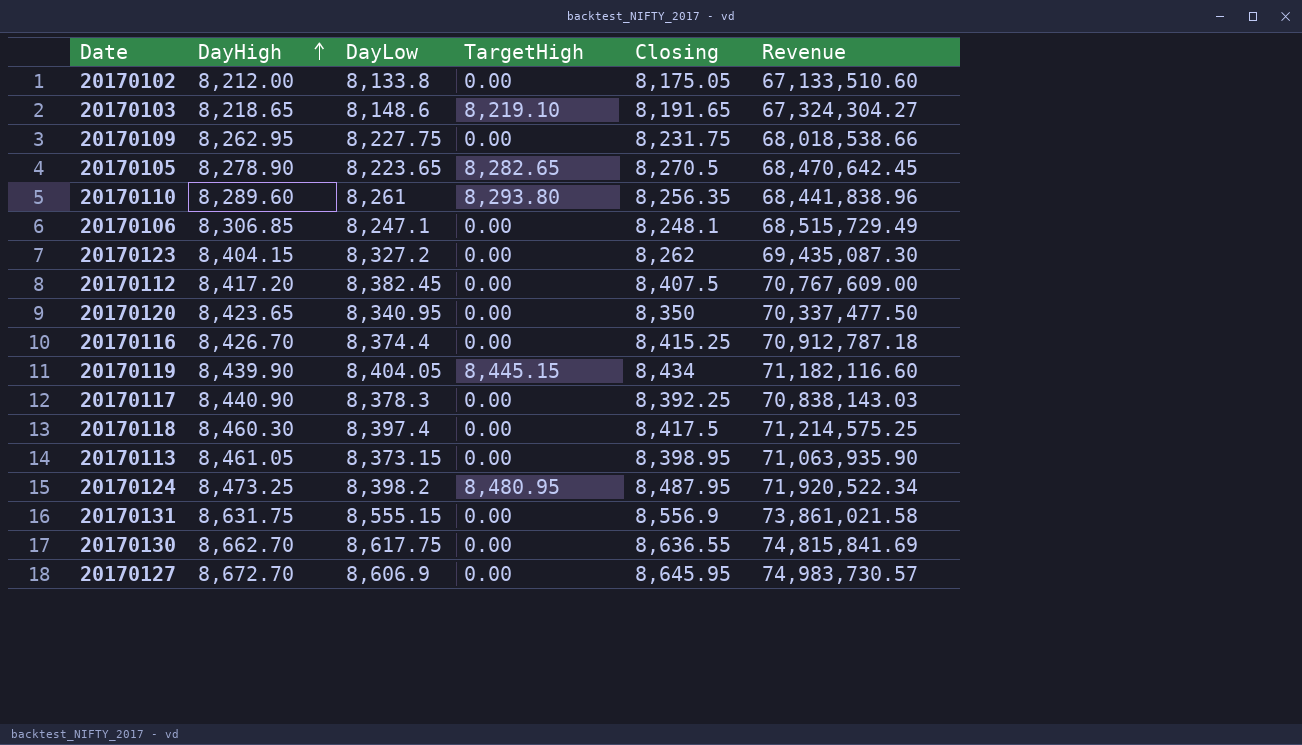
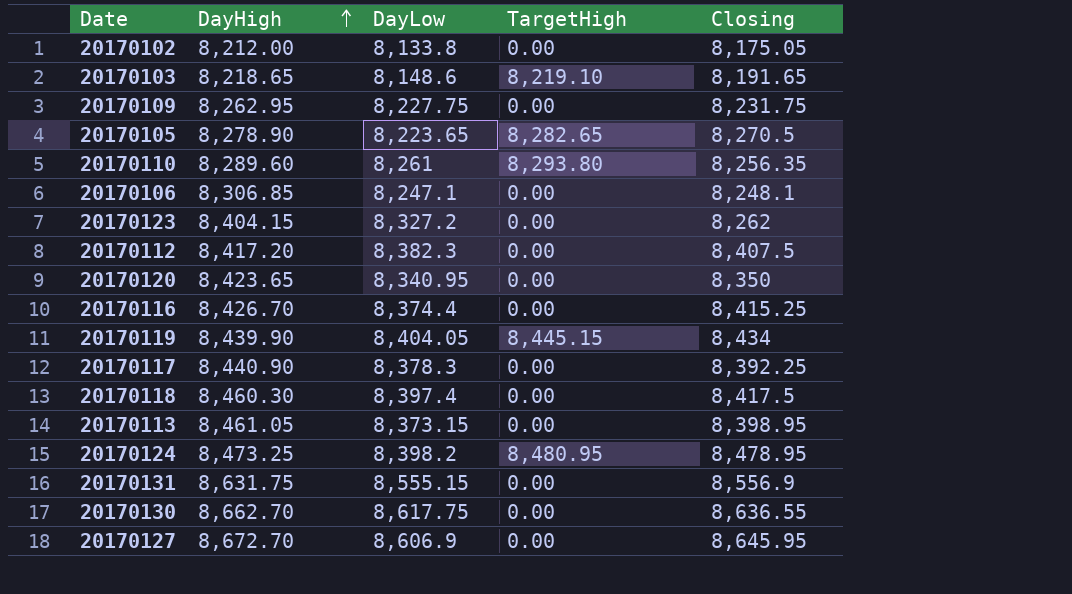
column Revenue | formula: [DayHigh] * [Closing] -> none
20170112 | DayLow: 8,382.45 -> 8,382.3
20170124 | Closing: 8,487.95 -> 8,478.95

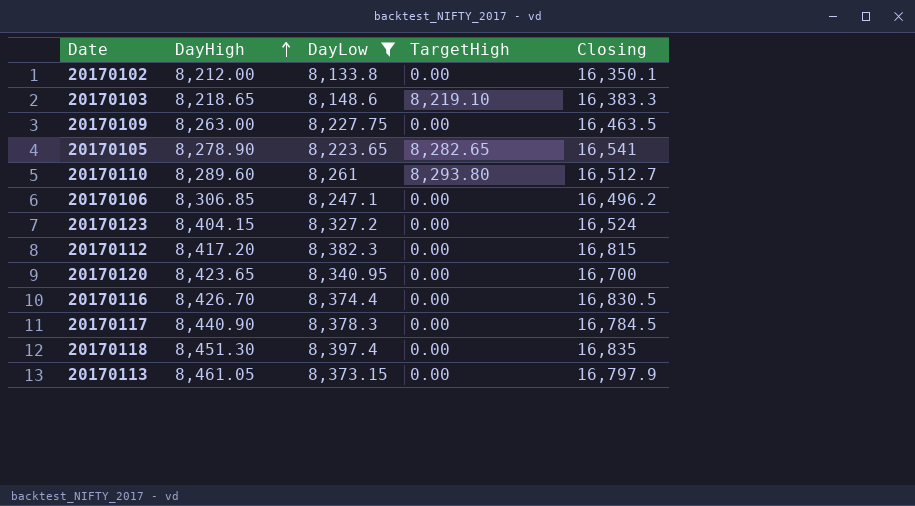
filter: none -> DayLow <= 8,397.4
20170102 | Closing: 8,175.05 -> 16,350.1
20170103 | Closing: 8,191.65 -> 16,383.3
20170109 | DayHigh: 8,262.95 -> 8,263.00
20170109 | Closing: 8,231.75 -> 16,463.5
20170105 | Closing: 8,270.5 -> 16,541
20170110 | Closing: 8,256.35 -> 16,512.7
20170106 | Closing: 8,248.1 -> 16,496.2
20170123 | Closing: 8,262 -> 16,524
20170112 | Closing: 8,407.5 -> 16,815
20170120 | Closing: 8,350 -> 16,700
20170116 | Closing: 8,415.25 -> 16,830.5
20170117 | Closing: 8,392.25 -> 16,784.5
20170118 | DayHigh: 8,460.30 -> 8,451.30
20170118 | Closing: 8,417.5 -> 16,835
20170113 | Closing: 8,398.95 -> 16,797.9

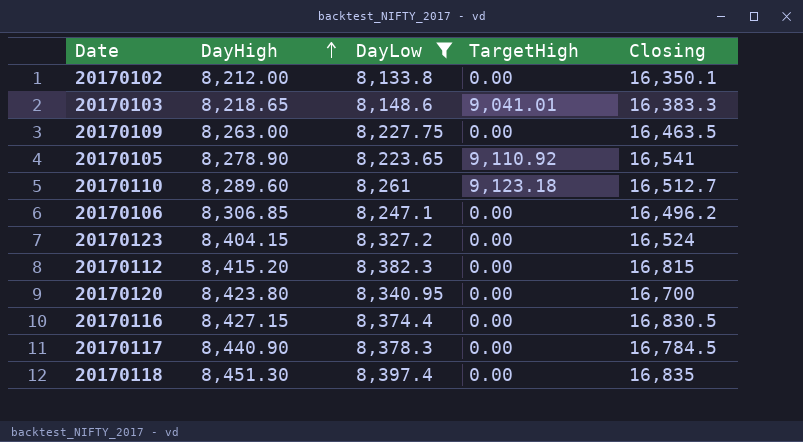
row 20170113: 8,461.05 | 8,373.15 | 0.00 | 16,797.9 -> none
20170103 | TargetHigh: 8,219.10 -> 9,041.01
20170105 | TargetHigh: 8,282.65 -> 9,110.92
20170110 | TargetHigh: 8,293.80 -> 9,123.18
20170112 | DayHigh: 8,417.20 -> 8,415.20
20170120 | DayHigh: 8,423.65 -> 8,423.80
20170116 | DayHigh: 8,426.70 -> 8,427.15

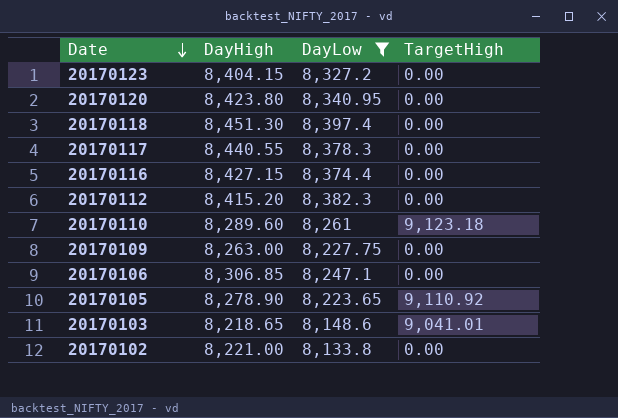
row order: DayHigh ascending -> Date descending
column Closing | position: 5 -> none
20170117 | DayHigh: 8,440.90 -> 8,440.55
20170102 | DayHigh: 8,212.00 -> 8,221.00

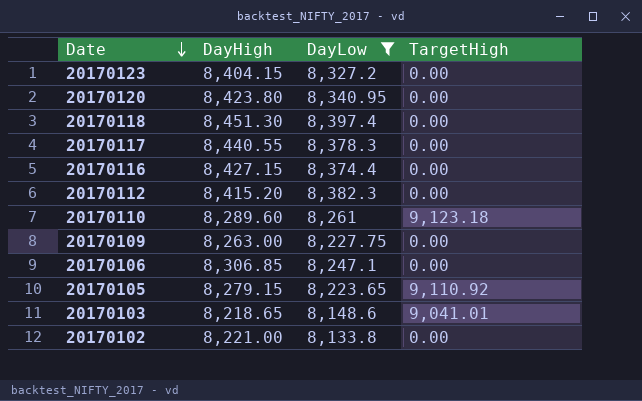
20170105 | DayHigh: 8,278.90 -> 8,279.15

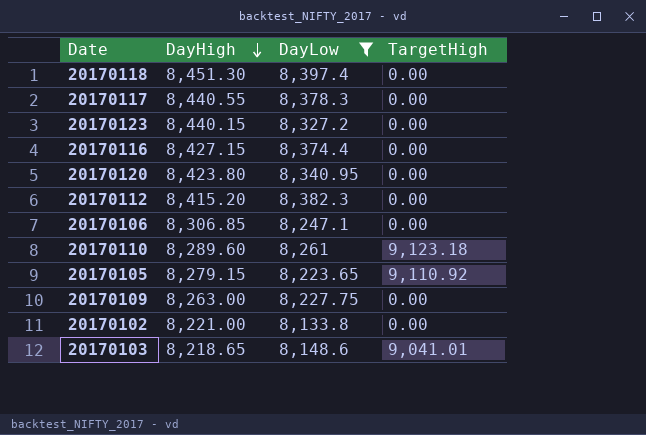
row order: Date descending -> DayHigh descending
20170123 | DayHigh: 8,404.15 -> 8,440.15

